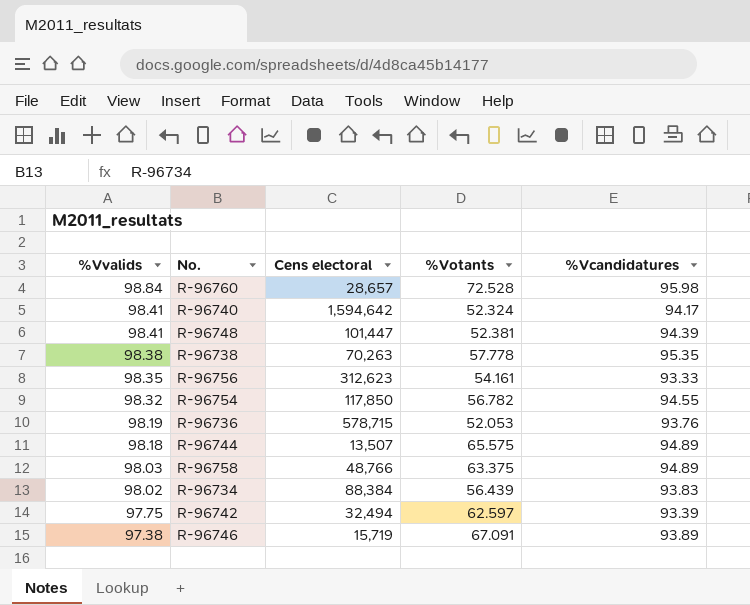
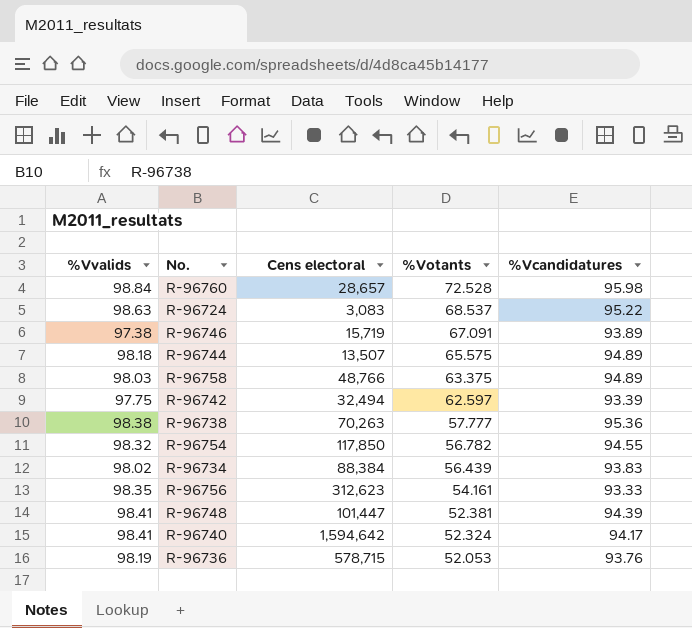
row order: %Vvalids descending -> %Votants descending
row R-96724: none -> 98.63 | 3,083 | 68.537 | 95.22
R-96738 | %Votants: 57.778 -> 57.777
R-96738 | %Vcandidatures: 95.35 -> 95.36

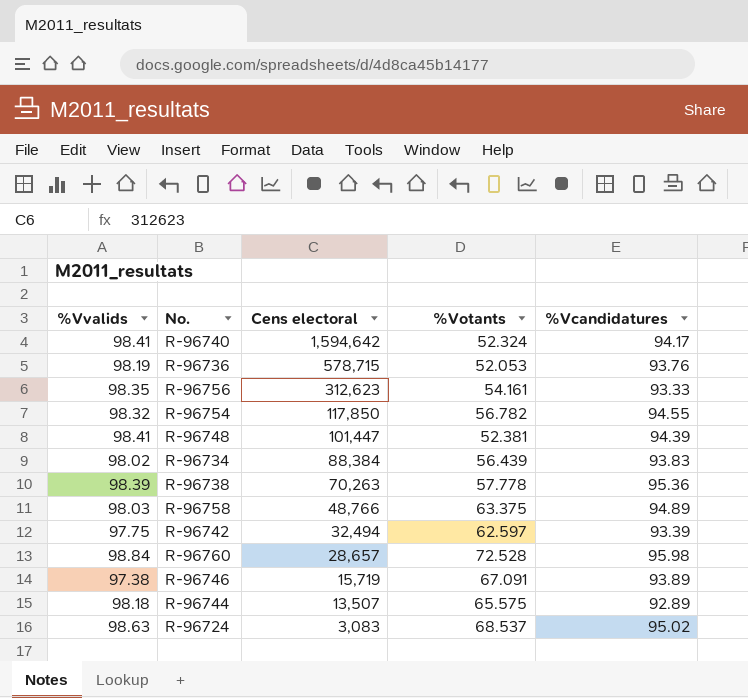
row order: %Votants descending -> Cens electoral descending
R-96738 | %Vvalids: 98.38 -> 98.39
R-96738 | %Votants: 57.777 -> 57.778
R-96744 | %Vcandidatures: 94.89 -> 92.89
R-96724 | %Vcandidatures: 95.22 -> 95.02

